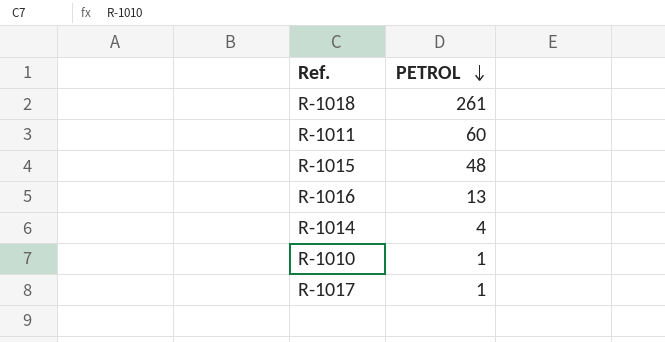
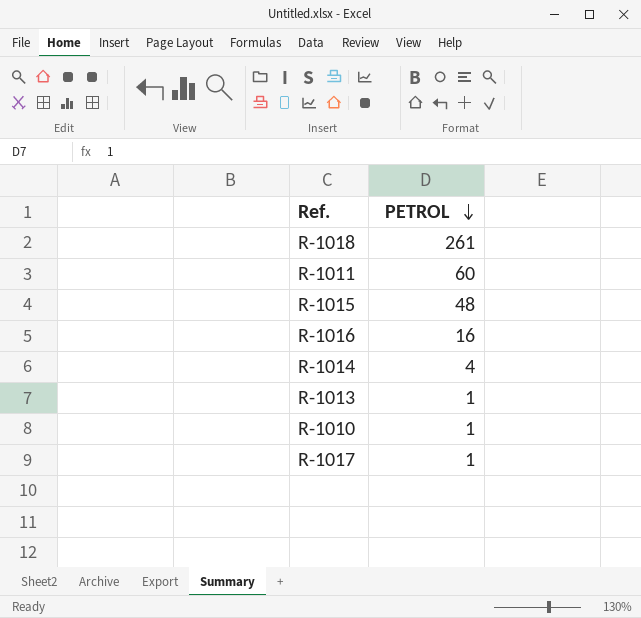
R-1016 | PETROL: 13 -> 16
row R-1013: none -> 1

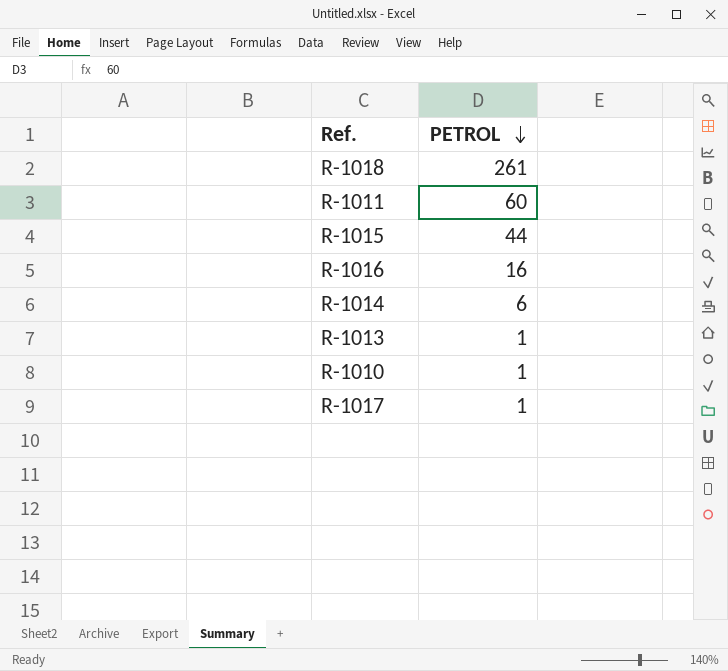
R-1015 | PETROL: 48 -> 44
R-1014 | PETROL: 4 -> 6

